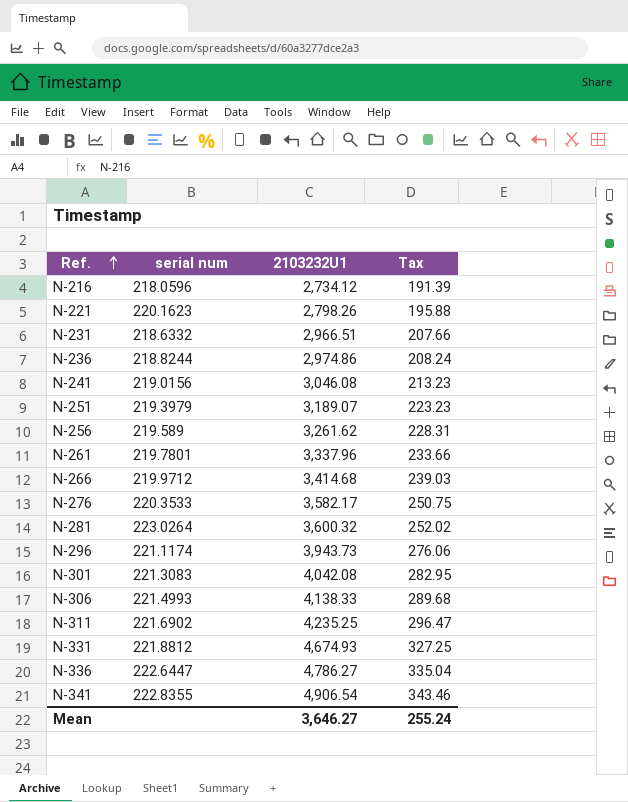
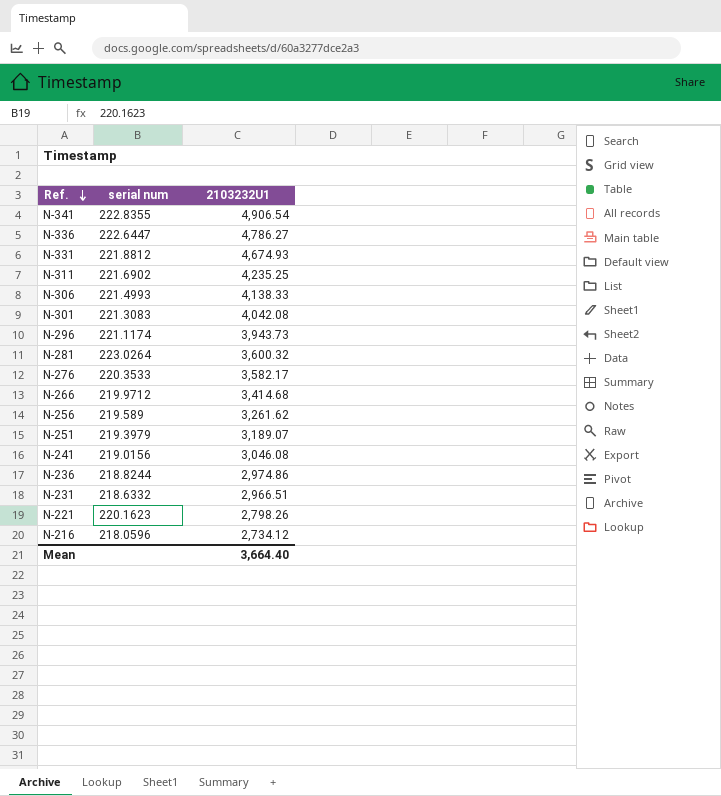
row order: Ref. ascending -> Ref. descending
column Tax | formula: [2103232U1] * 0.07 -> none
row N-261: 219.7801 | 3,337.96 | 233.66 -> none
Mean | 2103232U1: 3,646.27 -> 3,664.40

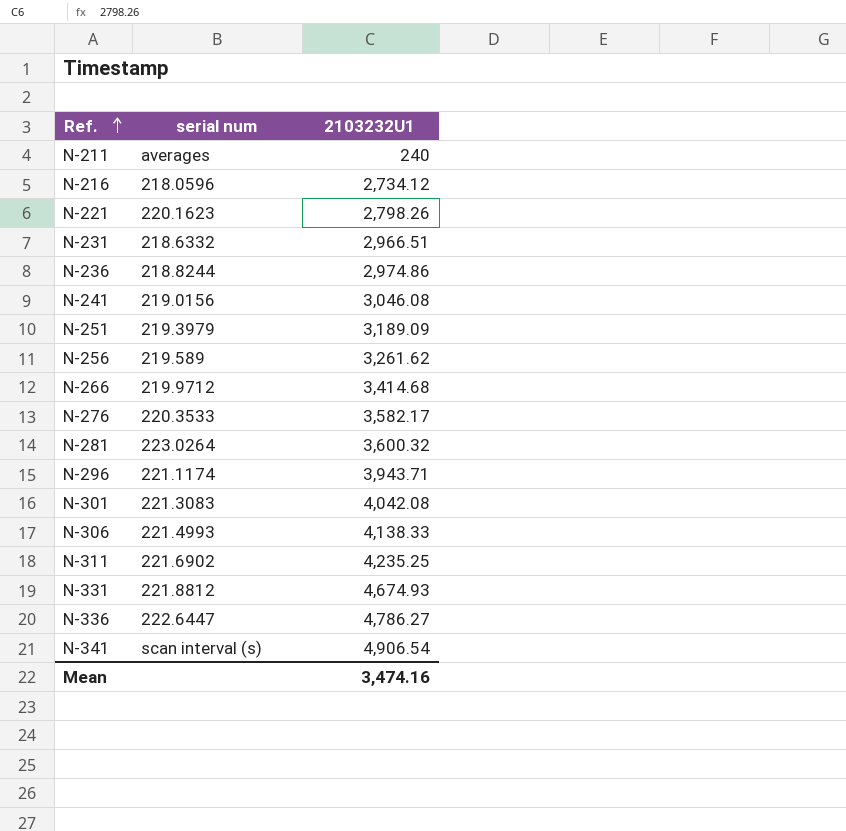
row order: Ref. descending -> Ref. ascending
row N-211: none -> averages | 240
N-251 | 2103232U1: 3,189.07 -> 3,189.09
N-296 | 2103232U1: 3,943.73 -> 3,943.71
N-341 | serial num: 222.8355 -> scan interval (s)
Mean | 2103232U1: 3,664.40 -> 3,474.16

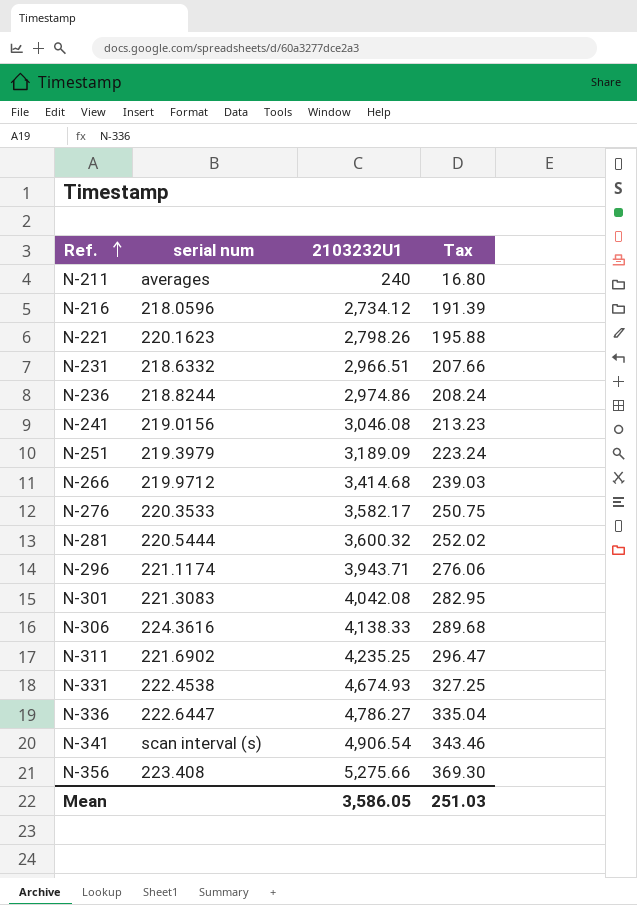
column Tax | formula: none -> [2103232U1] * 0.07
row N-256: 219.589 | 3,261.62 -> none
N-281 | serial num: 223.0264 -> 220.5444
N-306 | serial num: 221.4993 -> 224.3616
N-331 | serial num: 221.8812 -> 222.4538
row N-356: none -> 223.408 | 5,275.66 | 369.30
Mean | 2103232U1: 3,474.16 -> 3,586.05

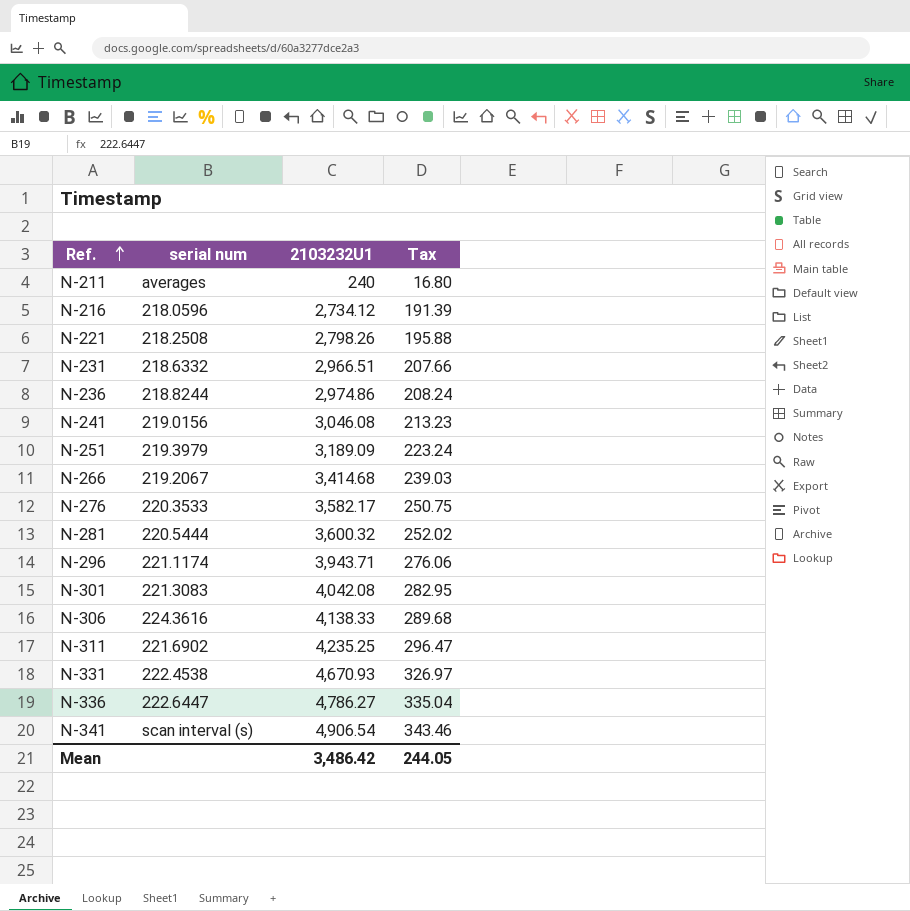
row N-356: 223.408 | 5,275.66 | 369.30 -> none
N-221 | serial num: 220.1623 -> 218.2508
N-266 | serial num: 219.9712 -> 219.2067
N-331 | 2103232U1: 4,674.93 -> 4,670.93
N-331 | Tax: 327.25 -> 326.97
Mean | 2103232U1: 3,586.05 -> 3,486.42
Mean | Tax: 251.03 -> 244.05

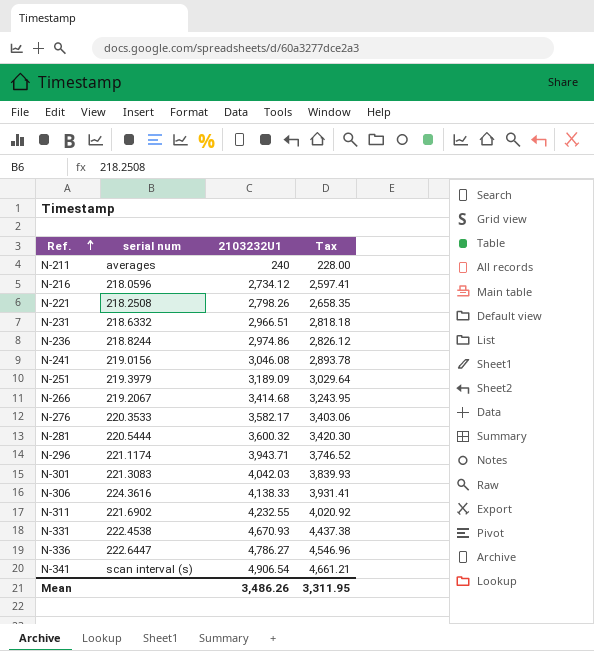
column Tax | formula: [2103232U1] * 0.07 -> [2103232U1] * 0.95
N-301 | 2103232U1: 4,042.08 -> 4,042.03
N-311 | 2103232U1: 4,235.25 -> 4,232.55
Mean | 2103232U1: 3,486.42 -> 3,486.26
Mean | Tax: 244.05 -> 3,311.95

